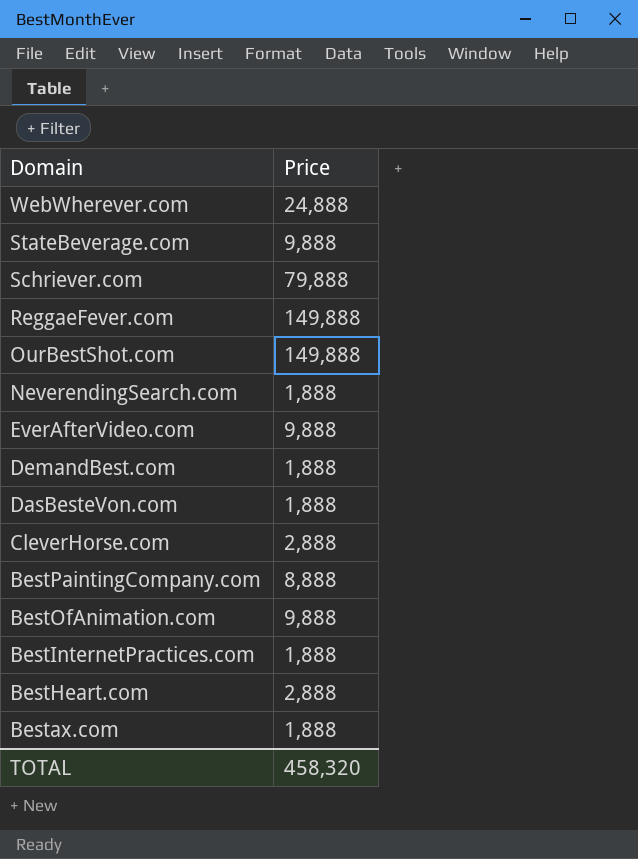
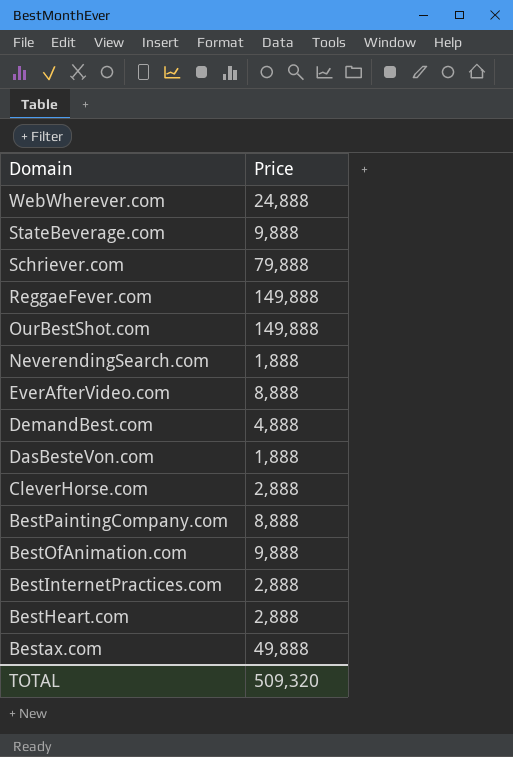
EverAfterVideo.com | Price: 9,888 -> 8,888
DemandBest.com | Price: 1,888 -> 4,888
BestInternetPractices.com | Price: 1,888 -> 2,888
Bestax.com | Price: 1,888 -> 49,888
TOTAL | Price: 458,320 -> 509,320

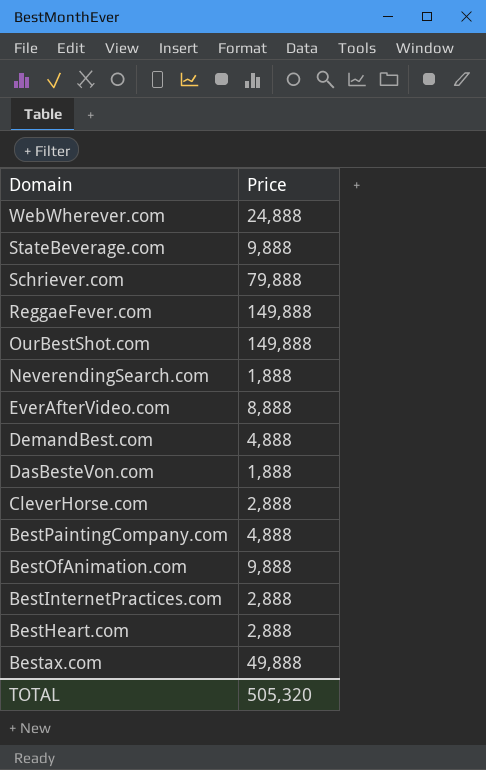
BestPaintingCompany.com | Price: 8,888 -> 4,888
TOTAL | Price: 509,320 -> 505,320

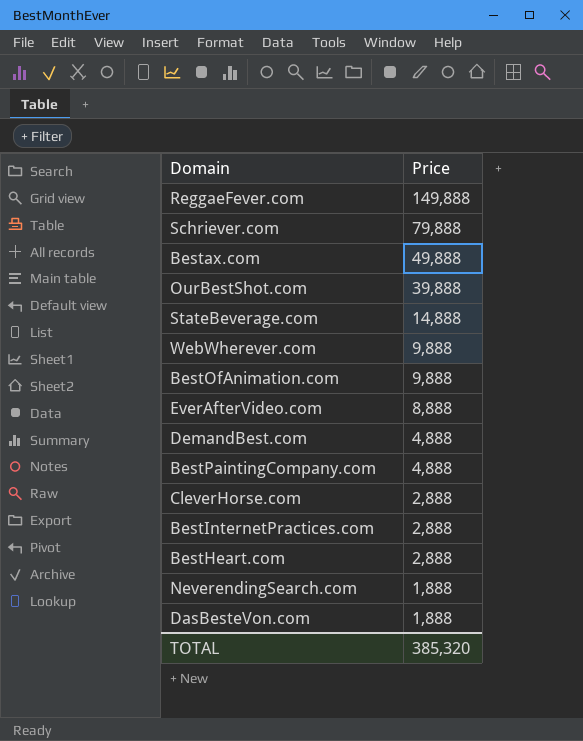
row order: Domain descending -> Price descending
OurBestShot.com | Price: 149,888 -> 39,888
StateBeverage.com | Price: 9,888 -> 14,888
WebWherever.com | Price: 24,888 -> 9,888
TOTAL | Price: 505,320 -> 385,320

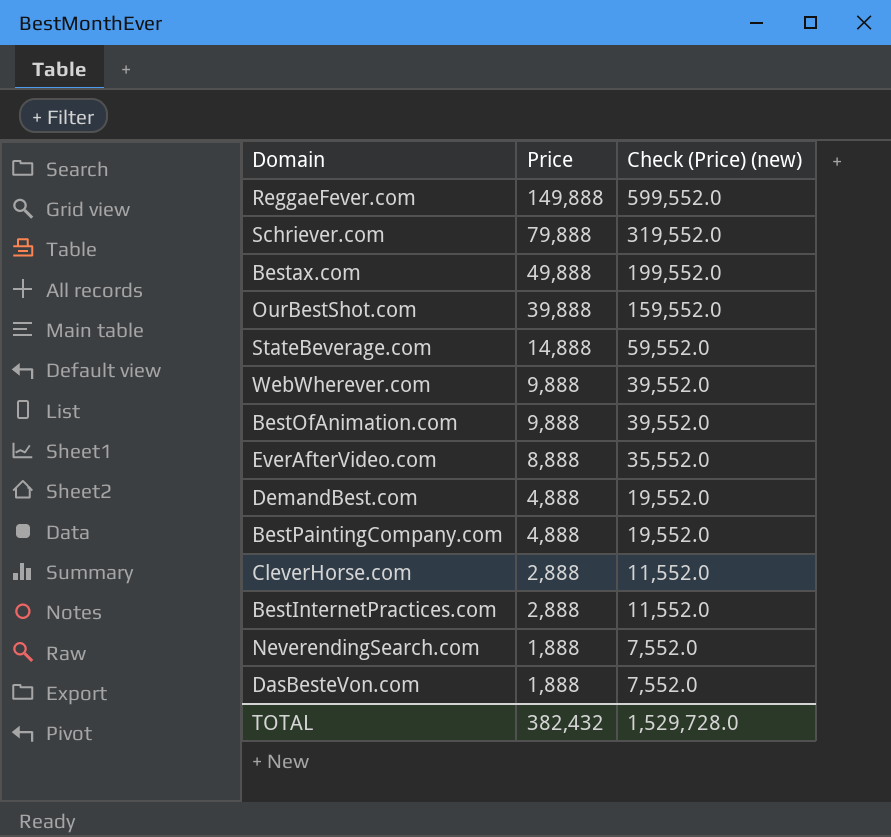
column Check (Price) (new) | formula: none -> [Price] * 4
row BestHeart.com: 2,888 -> none
TOTAL | Price: 385,320 -> 382,432

